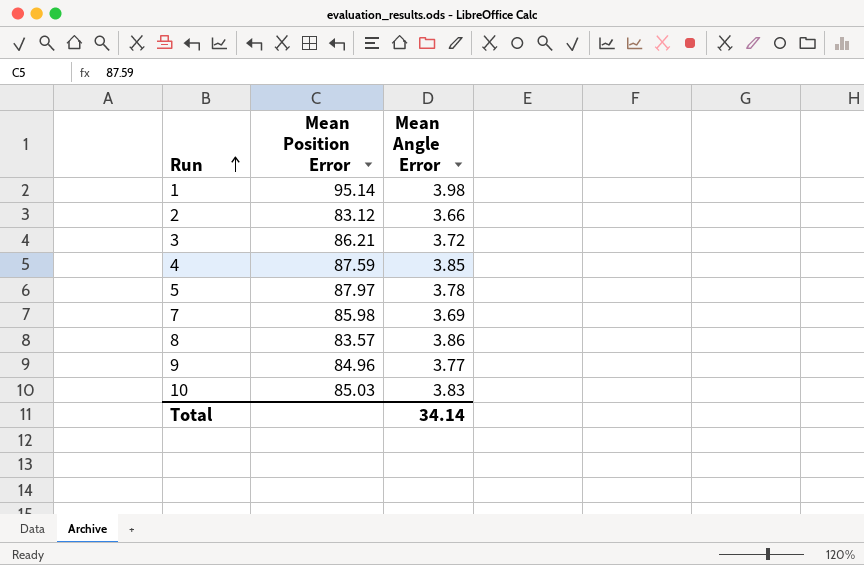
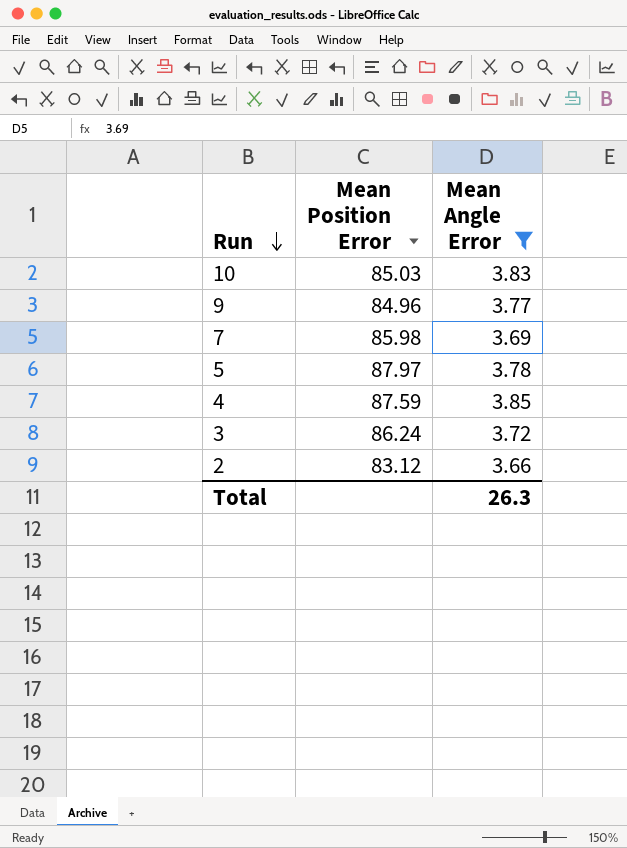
filter: none -> Mean Angle Error <= 3.85
row order: Run ascending -> Run descending
3 | Mean Position Error: 86.21 -> 86.24
Total | Mean Angle Error: 34.14 -> 26.3

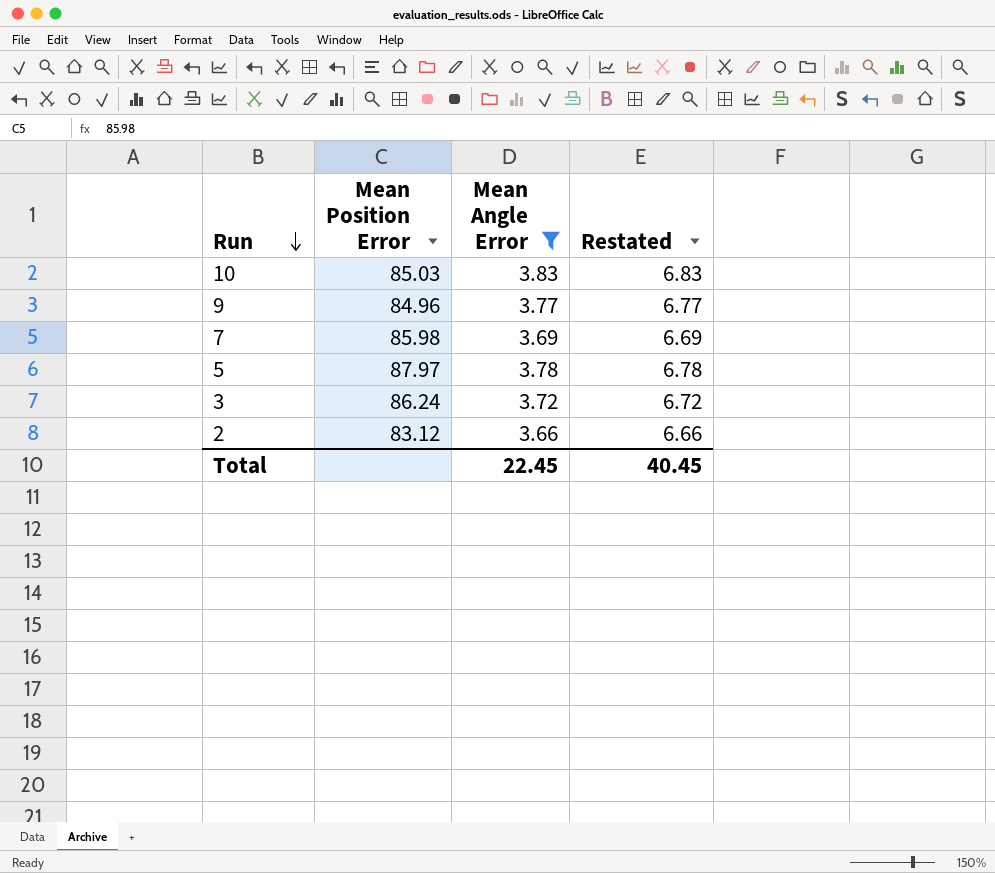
column Restated | formula: none -> [Mean Angle Error] + 3
row 4: 87.59 | 3.85 -> none
Total | Mean Angle Error: 26.3 -> 22.45

